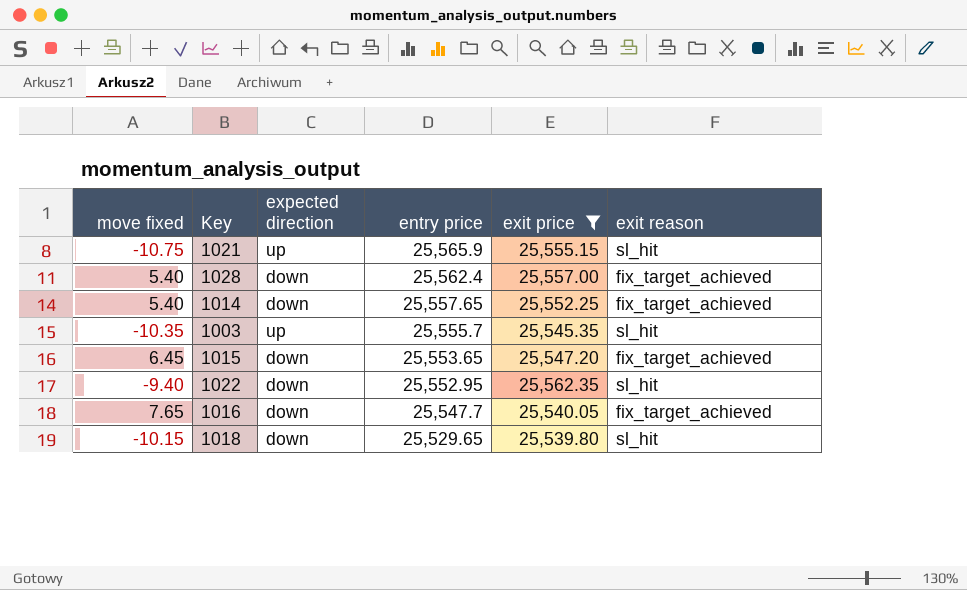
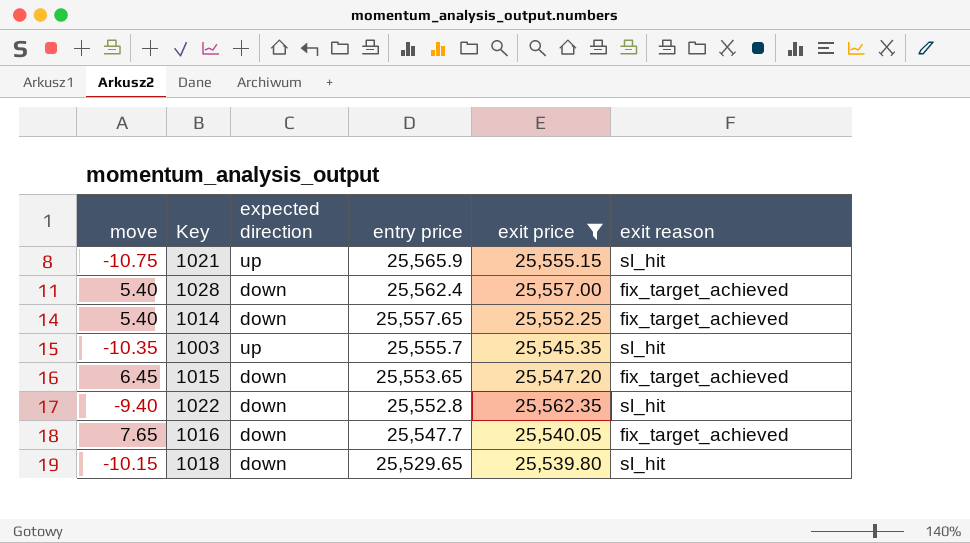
column name: move fixed -> move
1022 | entry price: 25,552.95 -> 25,552.8

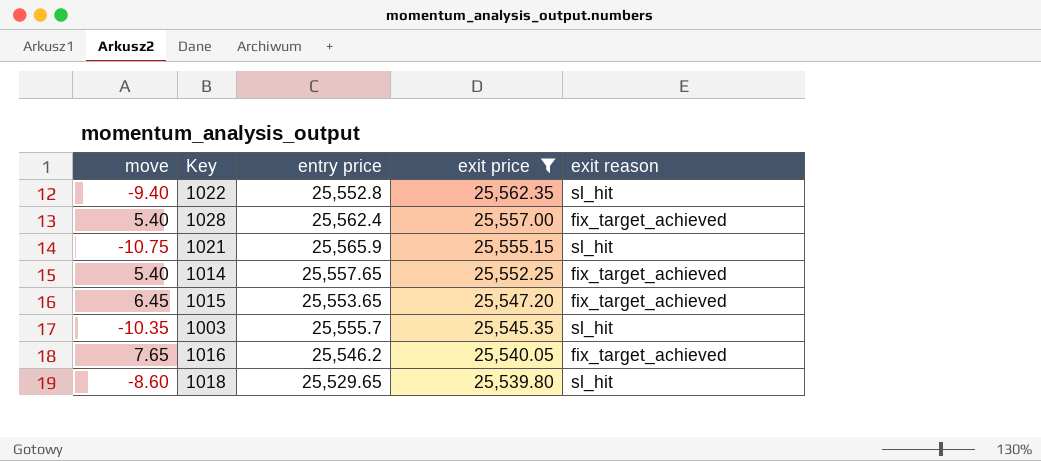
row order: entry price descending -> exit price descending
column expected direction | position: 3 -> none
1016 | entry price: 25,547.7 -> 25,546.2
1018 | move: -10.15 -> -8.60

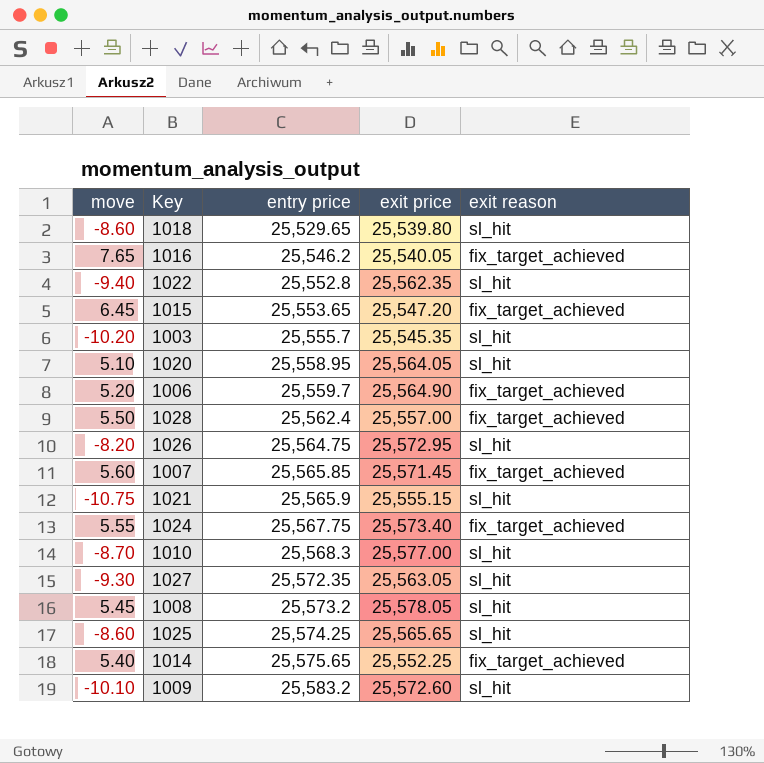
filter: exit price <= 25,562.35 -> none
row order: exit price descending -> entry price ascending
1003 | move: -10.35 -> -10.20
1028 | move: 5.40 -> 5.50
1014 | entry price: 25,557.65 -> 25,575.65

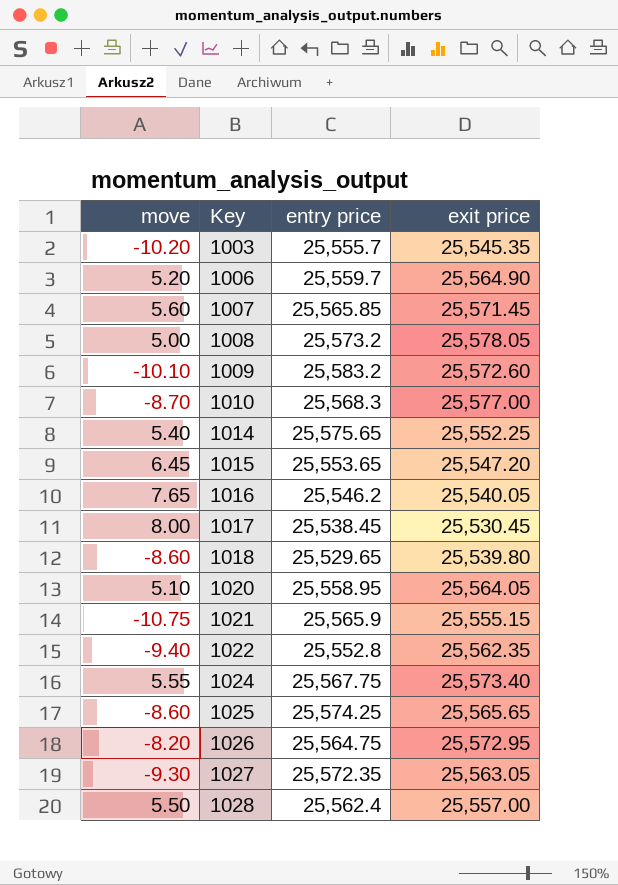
row order: entry price ascending -> Key ascending
column exit reason | position: 5 -> none
1008 | move: 5.45 -> 5.00
row 1017: none -> 8.00 | 25,538.45 | 25,530.45

